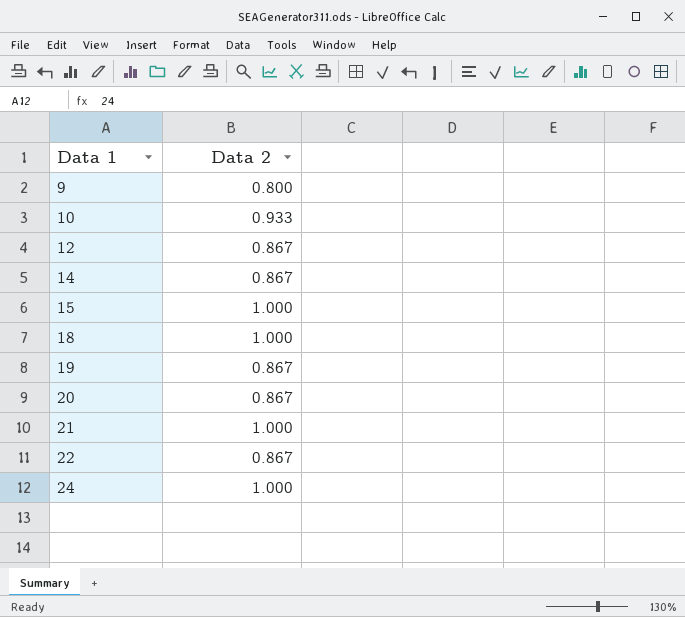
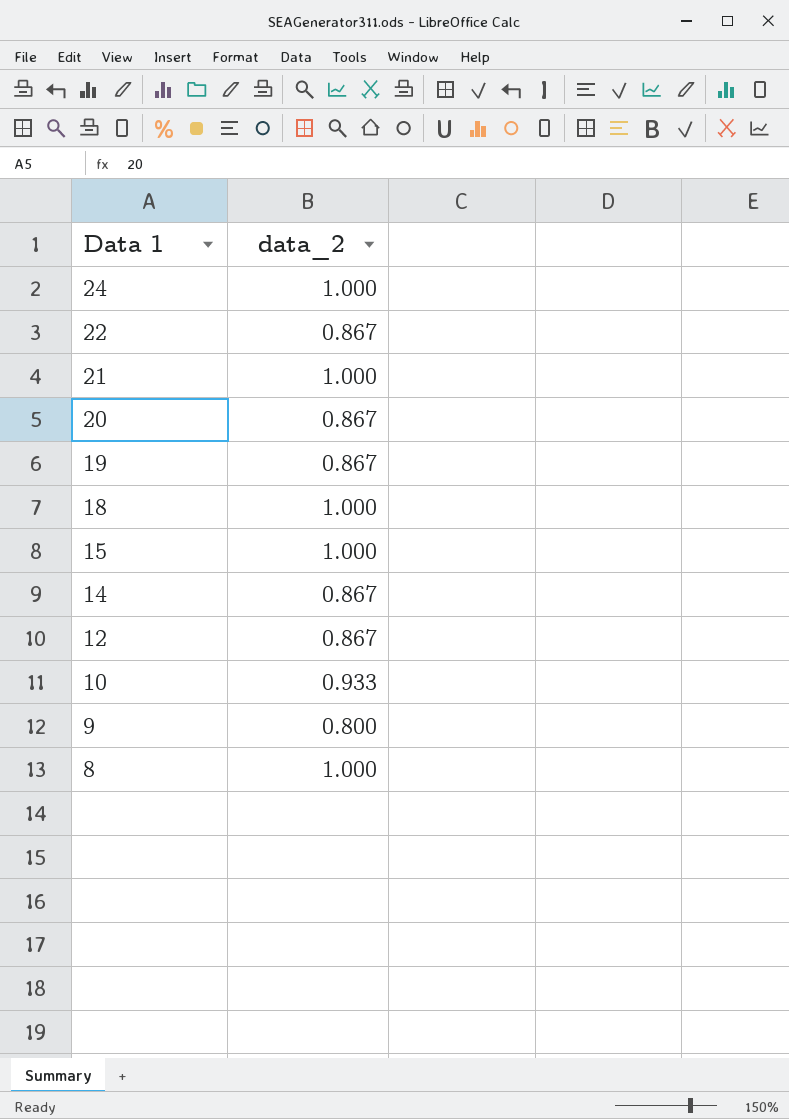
row order: Data 1 ascending -> Data 1 descending
column name: Data 2 -> data_2
row 8: none -> 1.000

